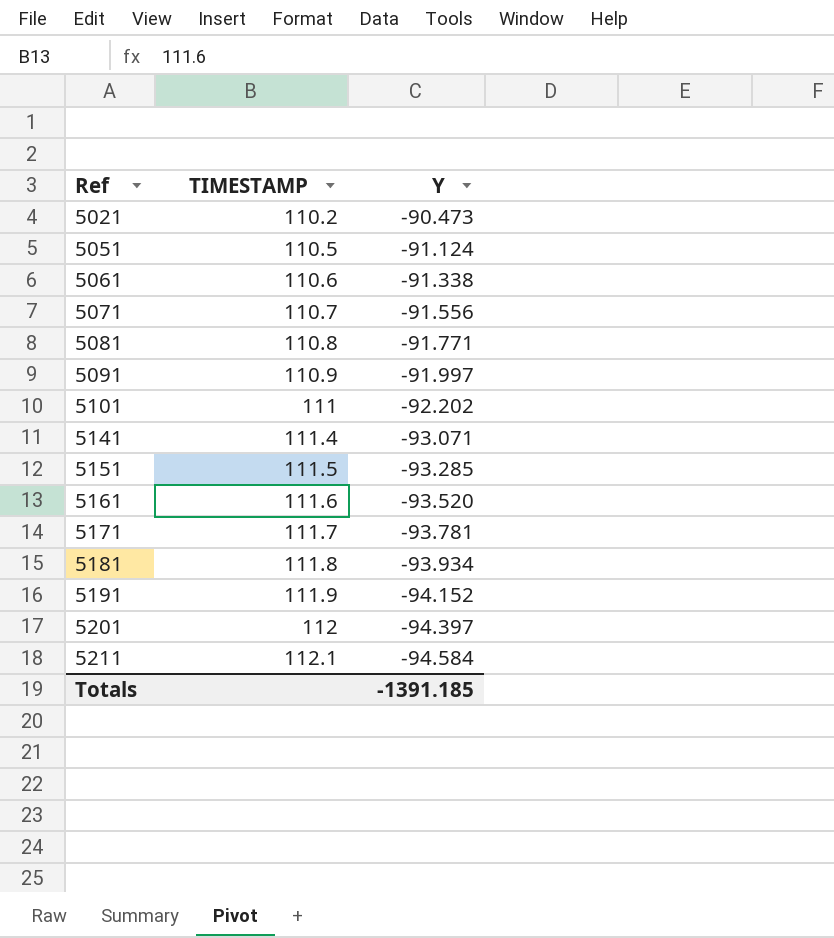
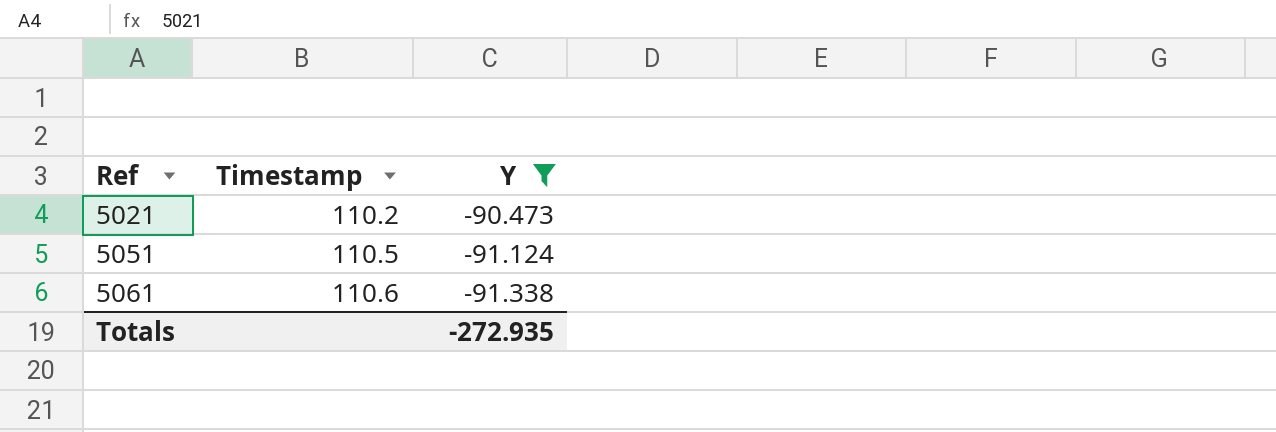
filter: none -> Y >= -91.338
column name: TIMESTAMP -> Timestamp
Totals | Y: -1391.185 -> -272.935

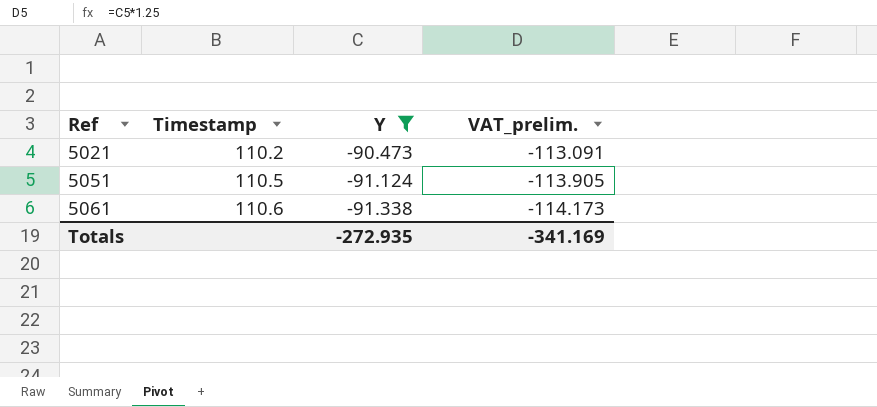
column VAT_prelim. | formula: none -> [Y] * 1.25

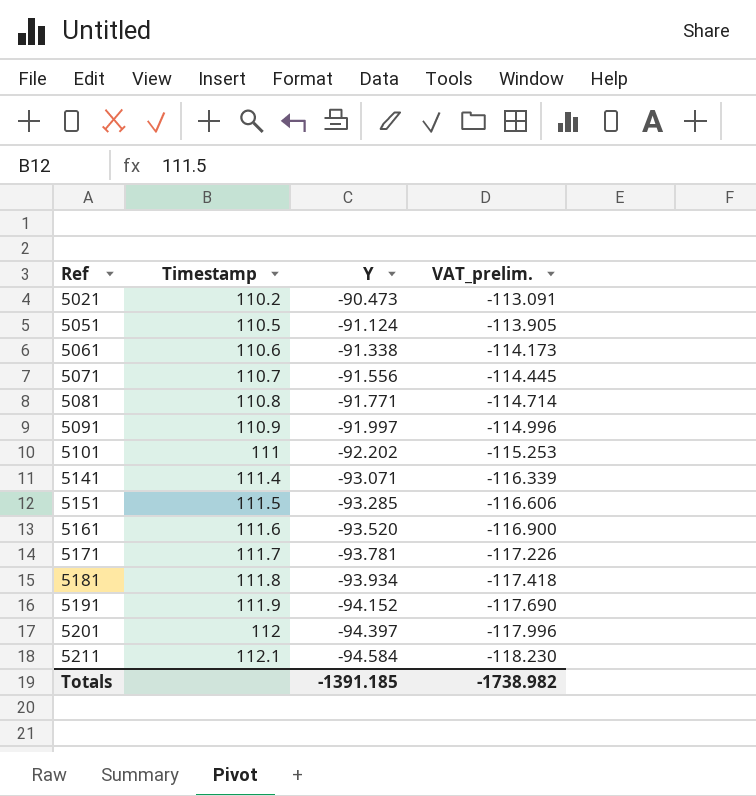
filter: Y >= -91.338 -> none
Totals | Y: -272.935 -> -1391.185
Totals | VAT_prelim.: -341.169 -> -1738.982

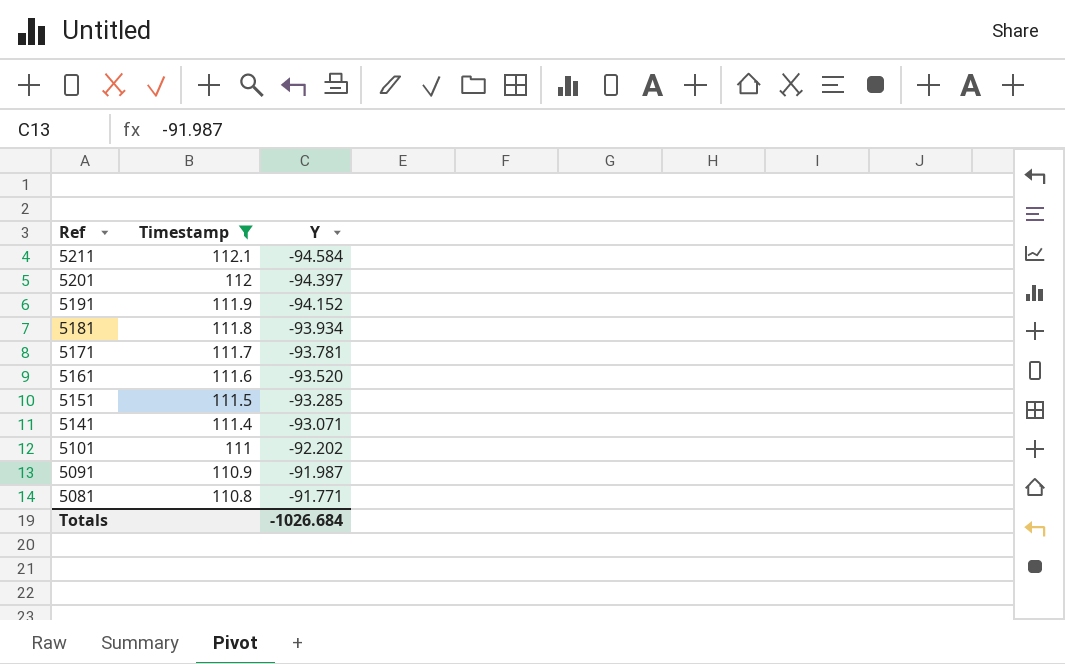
filter: none -> Timestamp >= 110.8
row order: Ref ascending -> Ref descending
column VAT_prelim. | formula: [Y] * 1.25 -> none
5091 | Y: -91.997 -> -91.987
Totals | Y: -1391.185 -> -1026.684

